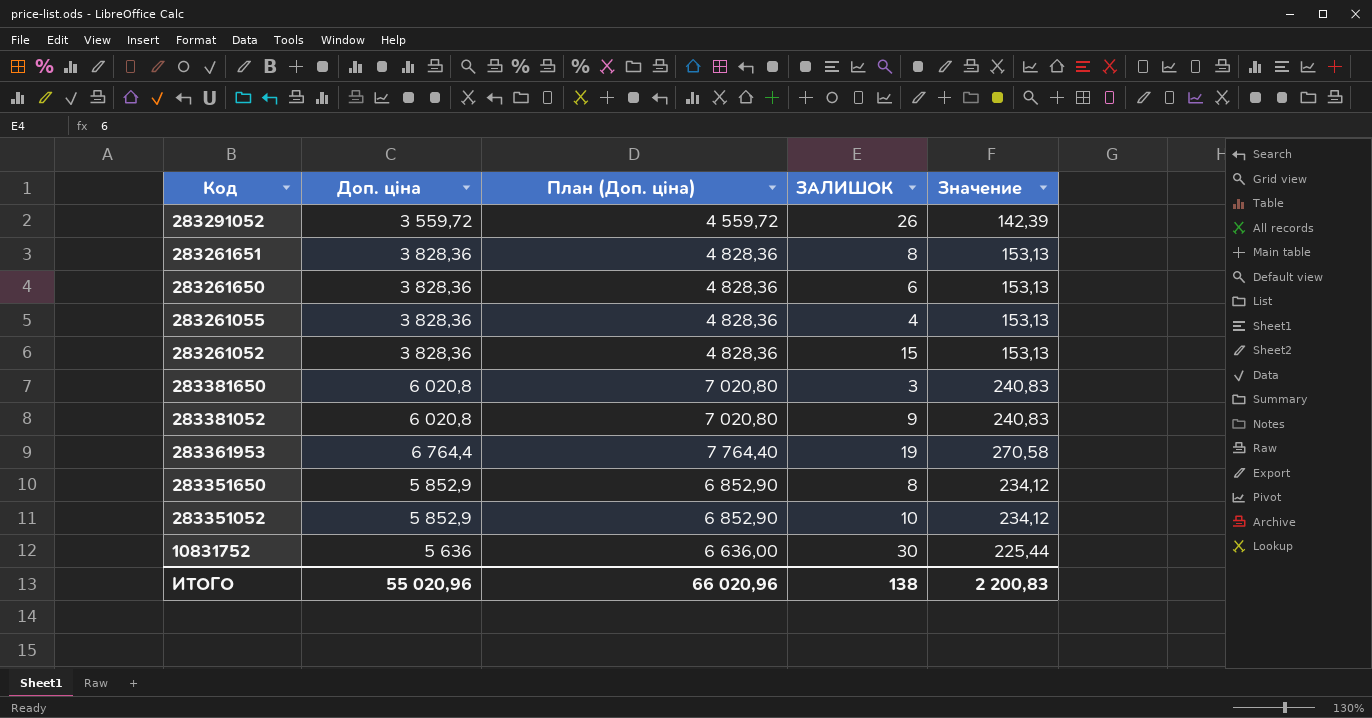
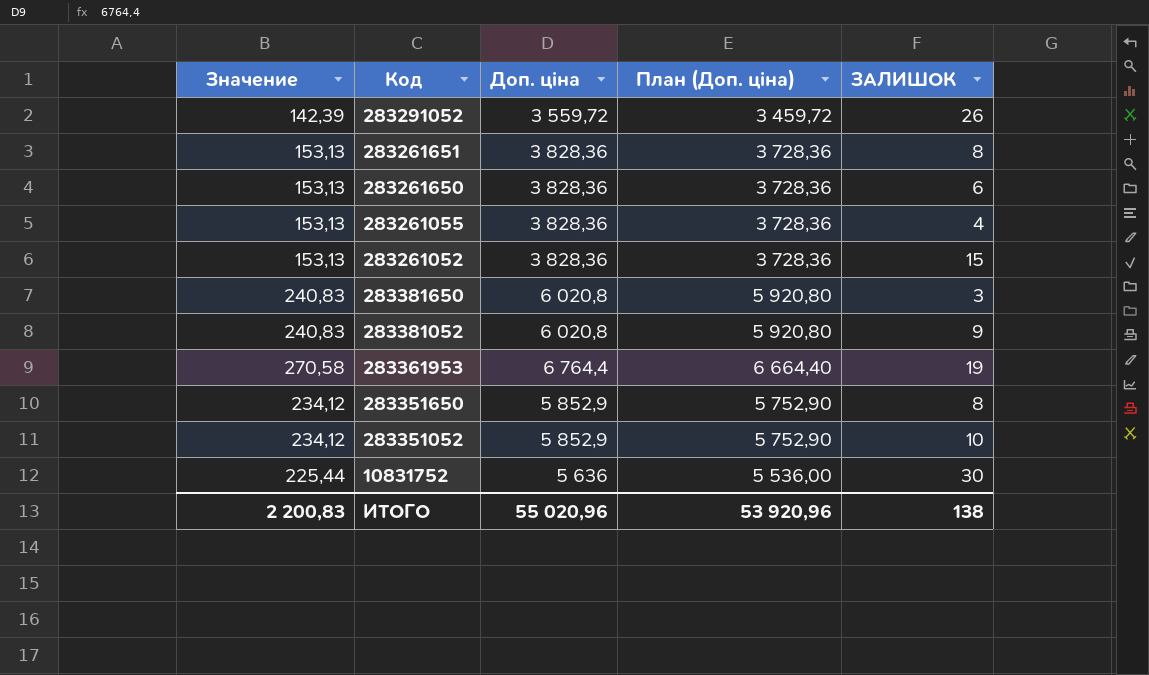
column Значение | position: 5 -> 1
column План (Доп. ціна) | formula: [Доп. ціна] + 1000 -> [Доп. ціна] - 100
ИТОГО | План (Доп. ціна): 66 020,96 -> 53 920,96

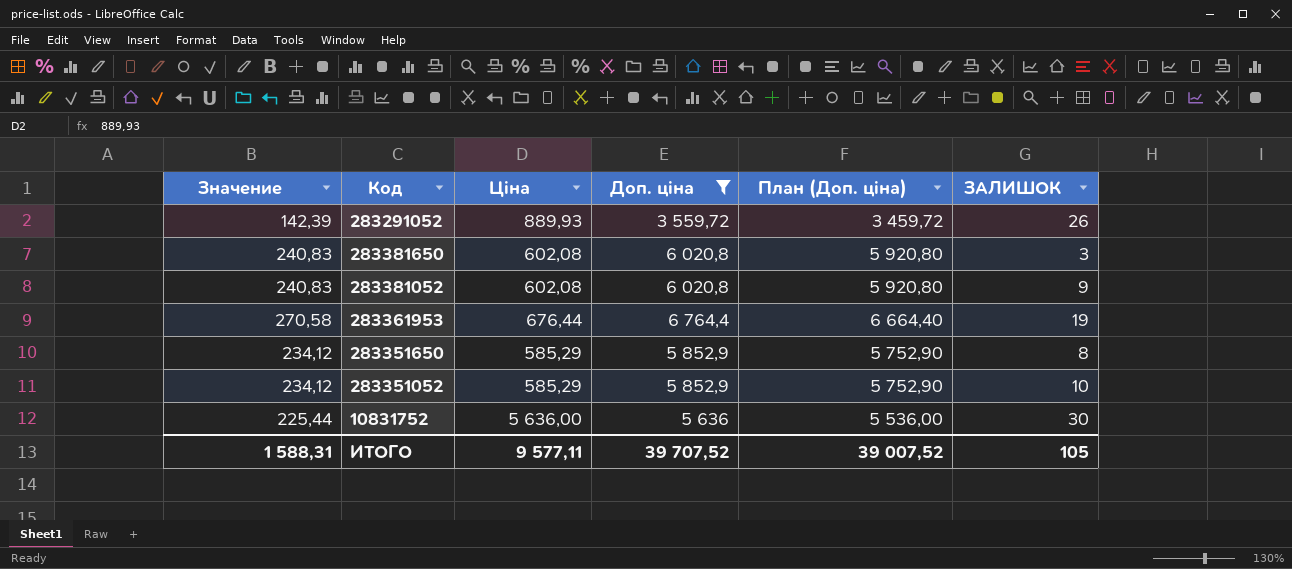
filter: none -> Доп. ціна != 3 828,36
column Ціна | position: none -> 3
ИТОГО | Значение: 2 200,83 -> 1 588,31
ИТОГО | Доп. ціна: 55 020,96 -> 39 707,52
ИТОГО | План (Доп. ціна): 53 920,96 -> 39 007,52
ИТОГО | ЗАЛИШОК: 138 -> 105

